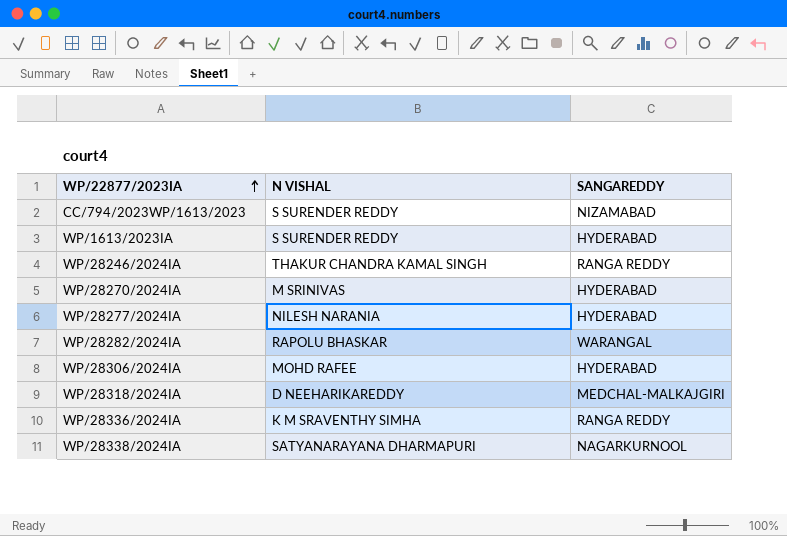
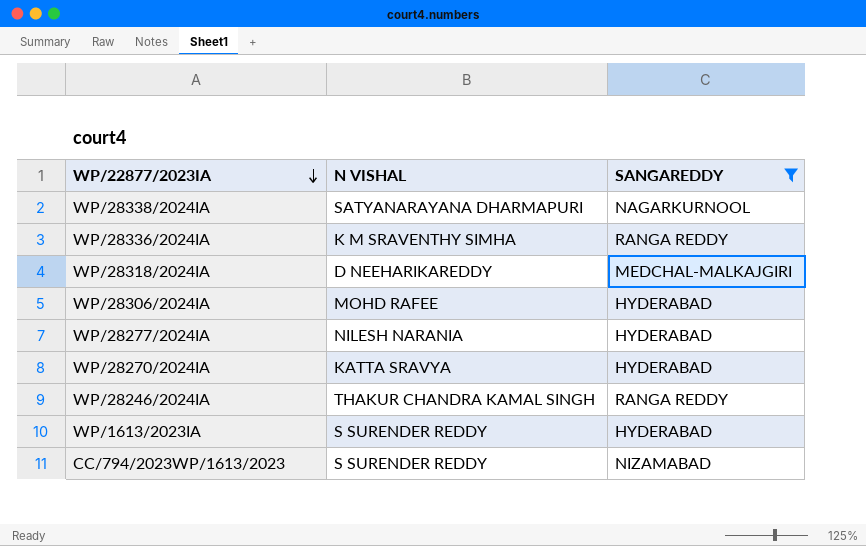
filter: none -> SANGAREDDY != WARANGAL
row order: WP/22877/2023IA ascending -> WP/22877/2023IA descending
WP/28270/2024IA | N VISHAL: M SRINIVAS -> KATTA SRAVYA

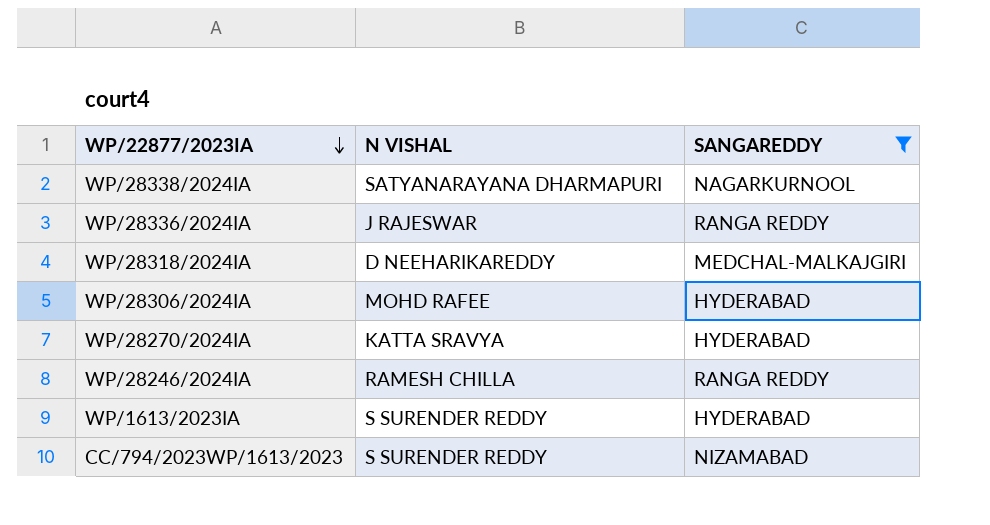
row WP/28277/2024IA: NILESH NARANIA | HYDERABAD -> none
WP/28336/2024IA | N VISHAL: K M SRAVENTHY SIMHA -> J RAJESWAR
WP/28246/2024IA | N VISHAL: THAKUR CHANDRA KAMAL SINGH -> RAMESH CHILLA

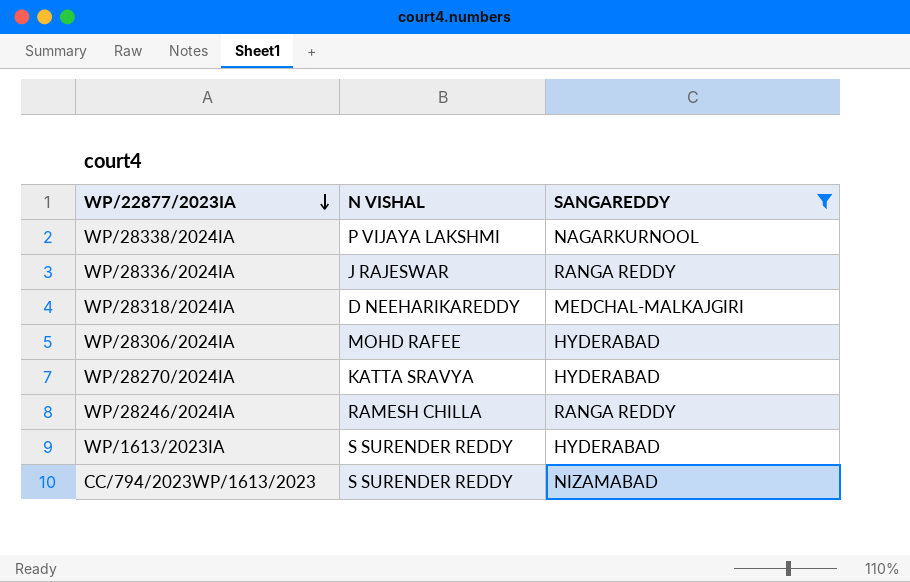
WP/28338/2024IA | N VISHAL: SATYANARAYANA DHARMAPURI -> P VIJAYA LAKSHMI

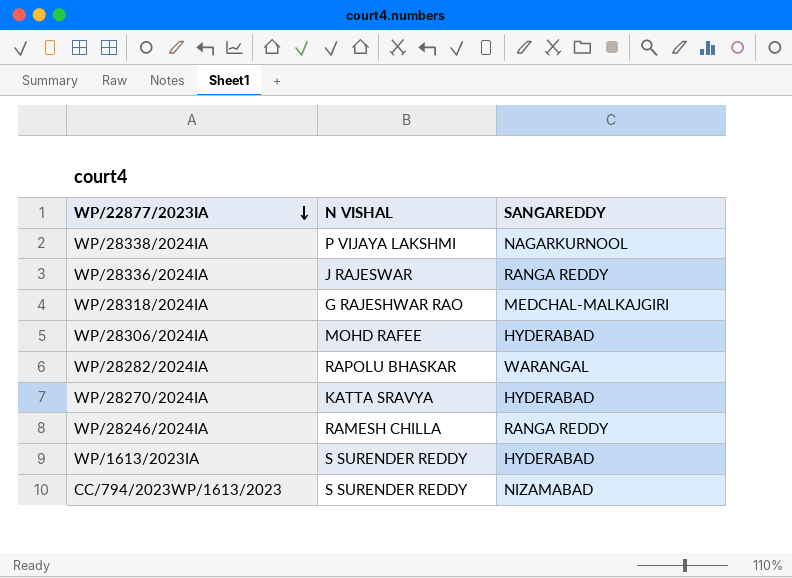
filter: SANGAREDDY != WARANGAL -> none
WP/28318/2024IA | N VISHAL: D NEEHARIKAREDDY -> G RAJESHWAR RAO

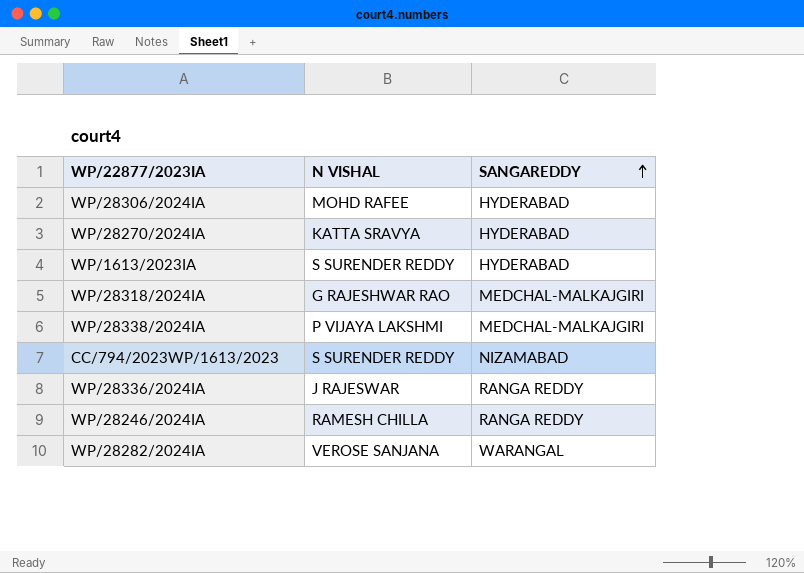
row order: WP/22877/2023IA descending -> SANGAREDDY ascending
WP/28338/2024IA | SANGAREDDY: NAGARKURNOOL -> MEDCHAL-MALKAJGIRI
WP/28282/2024IA | N VISHAL: RAPOLU BHASKAR -> VEROSE SANJANA

